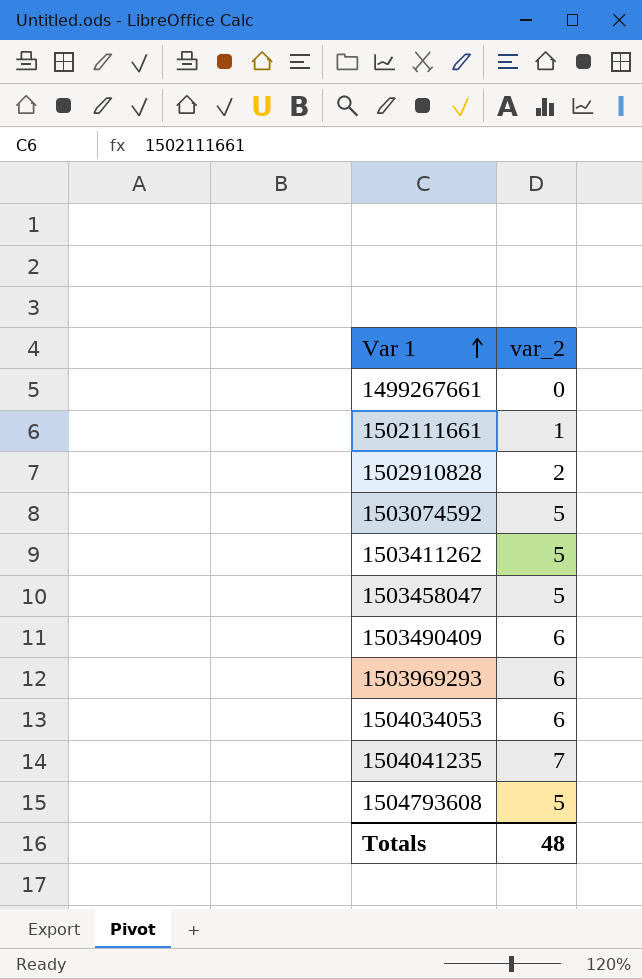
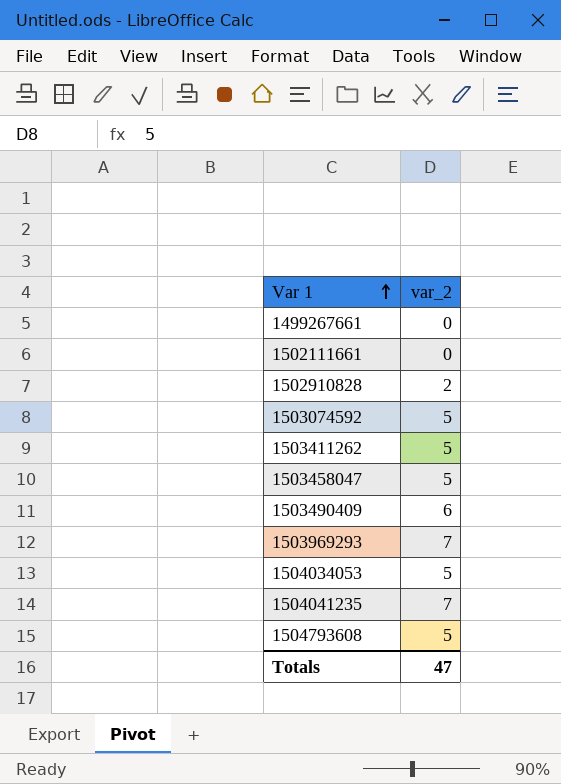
1502111661 | var_2: 1 -> 0
1503969293 | var_2: 6 -> 7
1504034053 | var_2: 6 -> 5
Totals | var_2: 48 -> 47

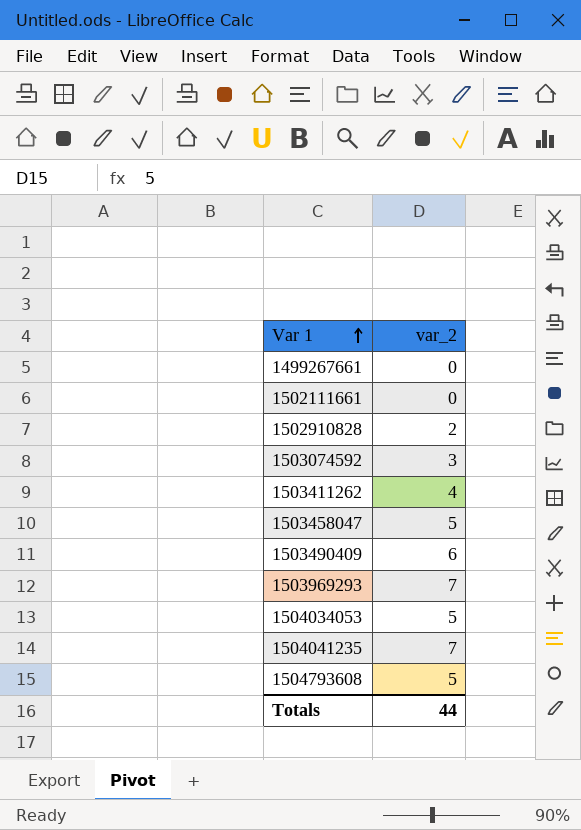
1503074592 | var_2: 5 -> 3
1503411262 | var_2: 5 -> 4
Totals | var_2: 47 -> 44

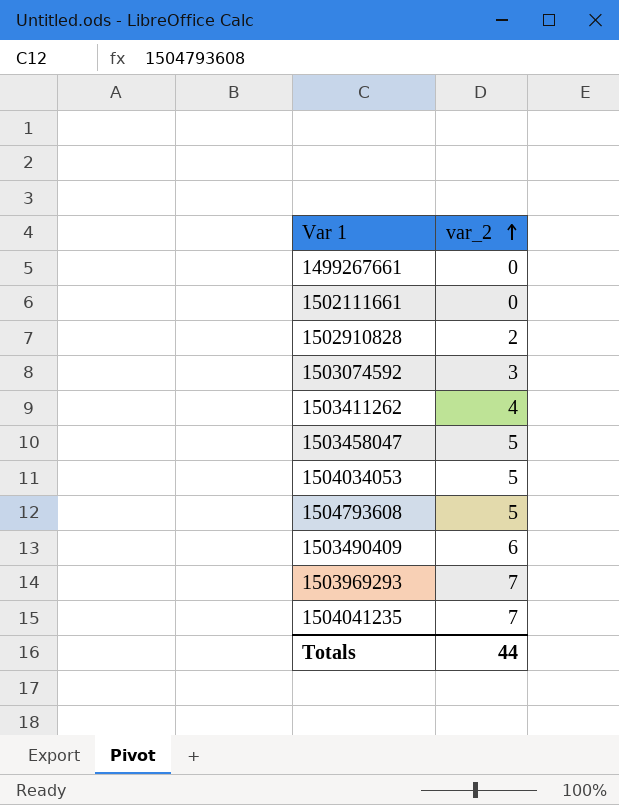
row order: Var 1 ascending -> var_2 ascending

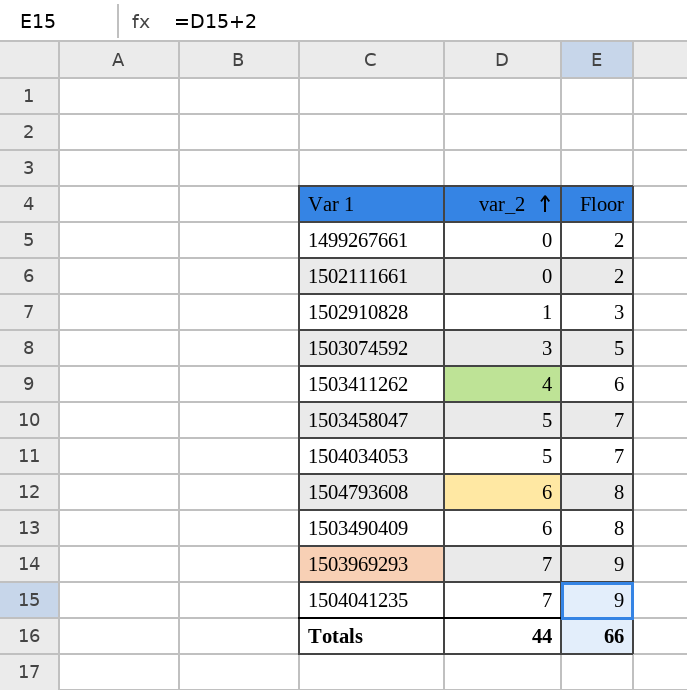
column Floor | formula: none -> [var_2] + 2
1502910828 | var_2: 2 -> 1
1504793608 | var_2: 5 -> 6

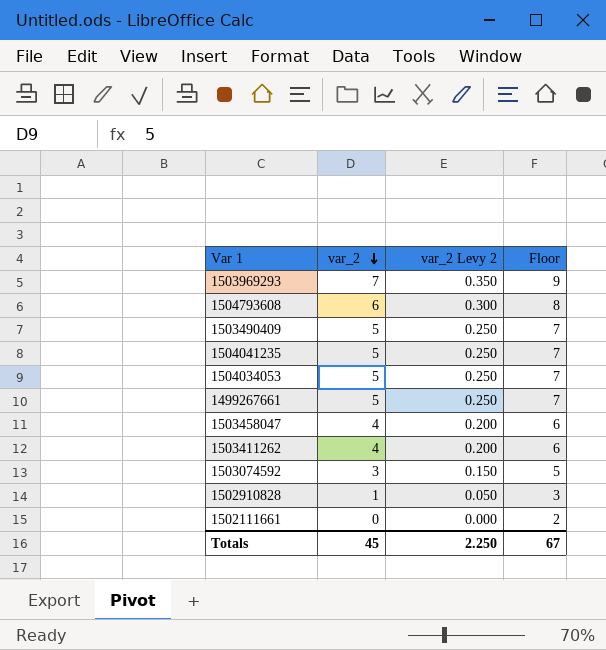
row order: var_2 ascending -> var_2 descending
column var_2 Levy 2 | formula: none -> [var_2] * 0.05
1503490409 | var_2: 6 -> 5
1503490409 | Floor: 8 -> 7
1504041235 | var_2: 7 -> 5
1504041235 | Floor: 9 -> 7
1499267661 | var_2: 0 -> 5
1499267661 | Floor: 2 -> 7
1503458047 | var_2: 5 -> 4
1503458047 | Floor: 7 -> 6
Totals | var_2: 44 -> 45
Totals | Floor: 66 -> 67

